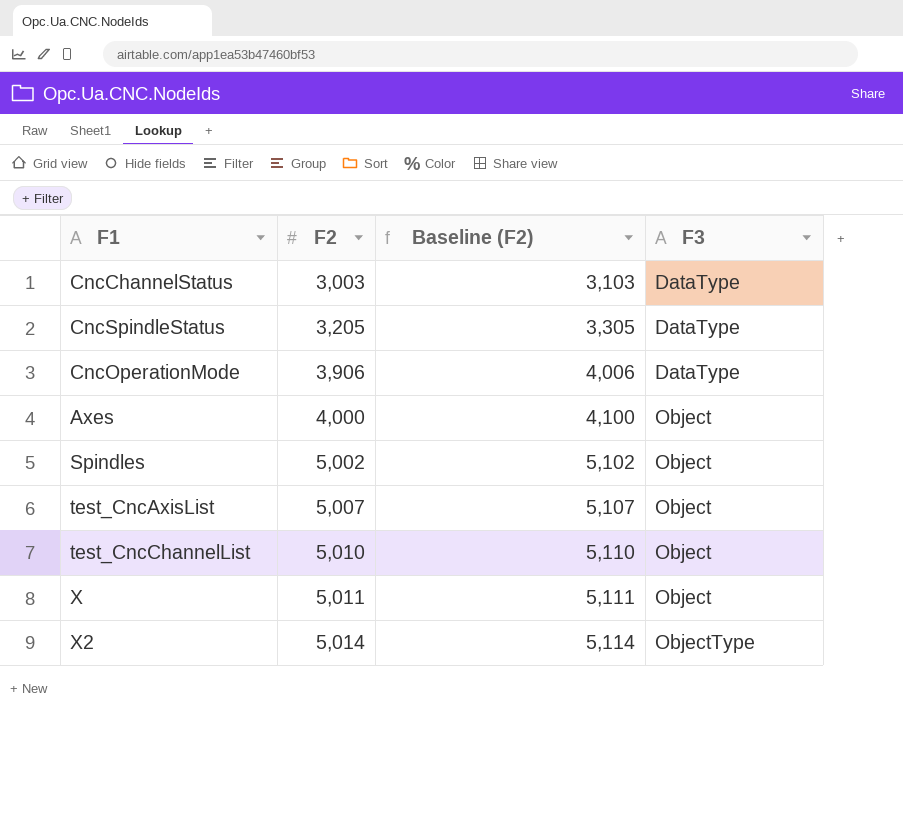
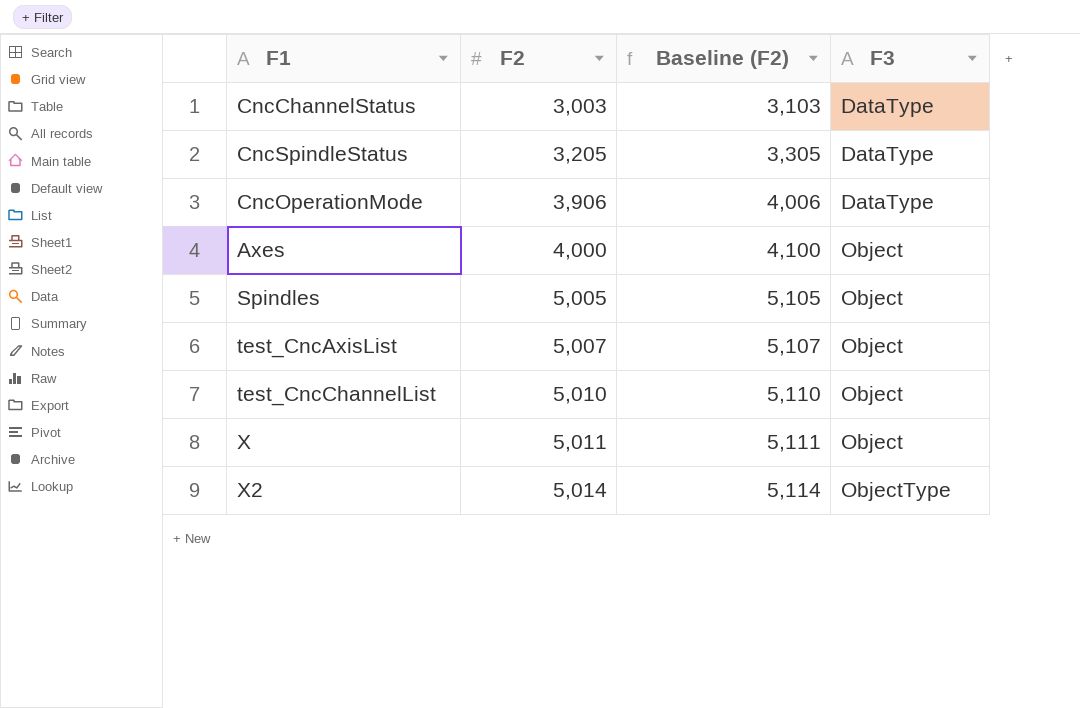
Spindles | F2: 5,002 -> 5,005
Spindles | Baseline (F2): 5,102 -> 5,105

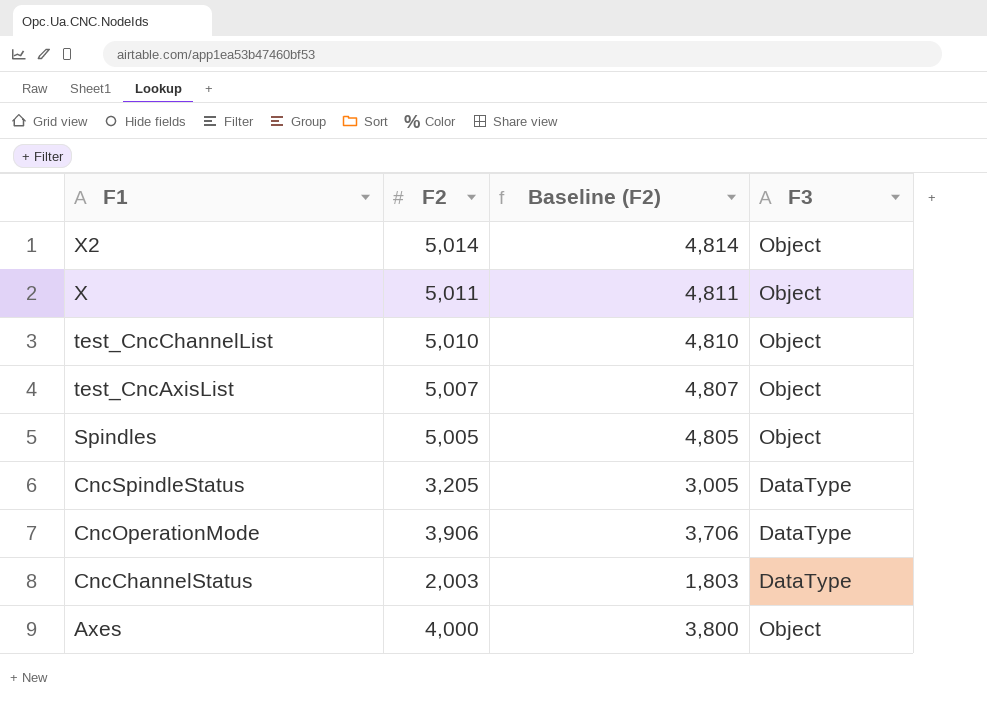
row order: F2 ascending -> F1 descending
column Baseline (F2) | formula: [F2] + 100 -> [F2] - 200
X2 | F3: ObjectType -> Object
CncChannelStatus | F2: 3,003 -> 2,003

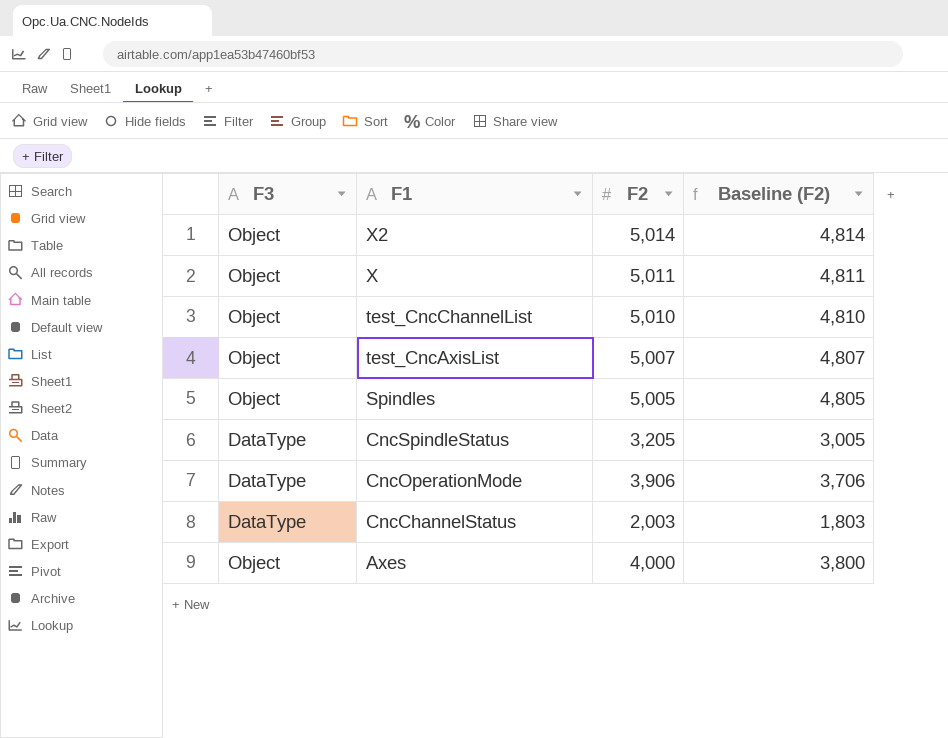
column F3 | position: 4 -> 1

